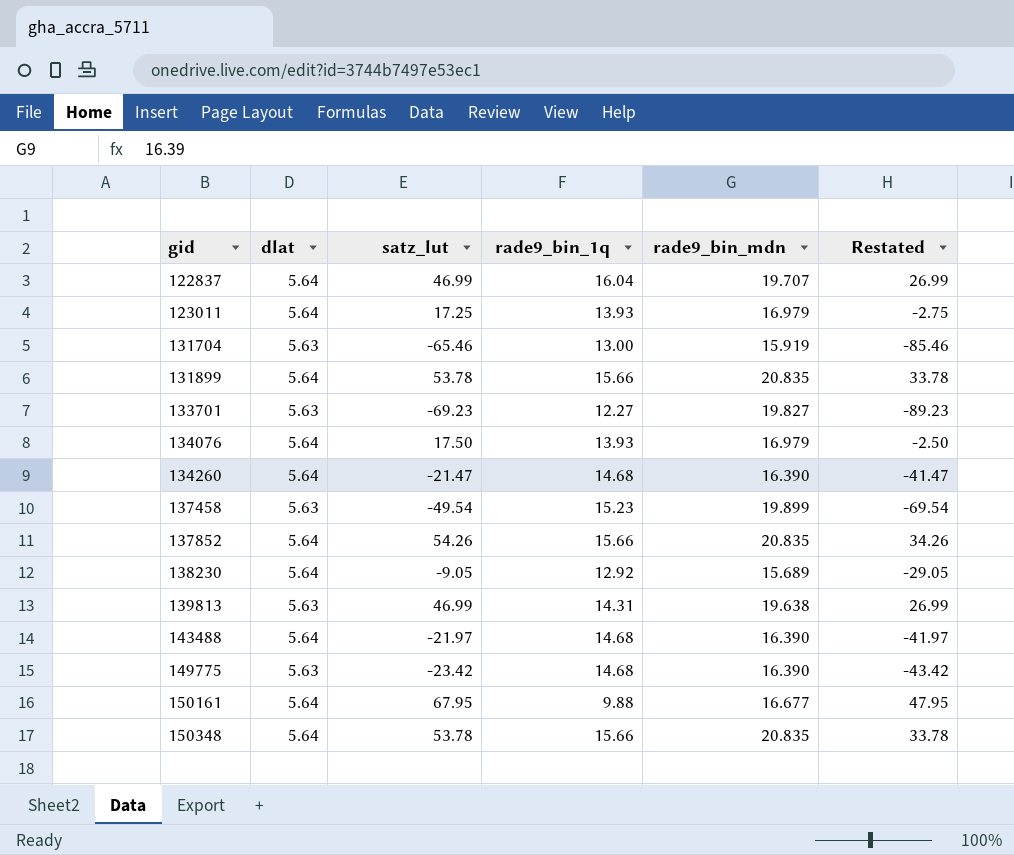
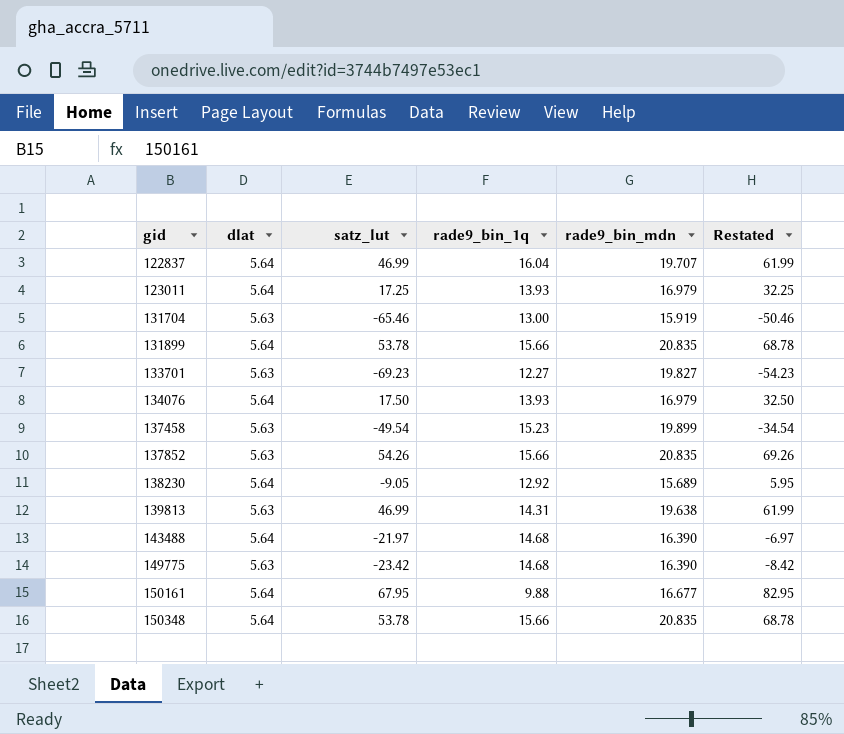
column Restated | formula: [satz_lut] - 20 -> [satz_lut] + 15
row 134260: 5.64 | -21.47 | 14.68 | 16.390 | -41.47 -> none
137852 | dlat: 5.64 -> 5.63

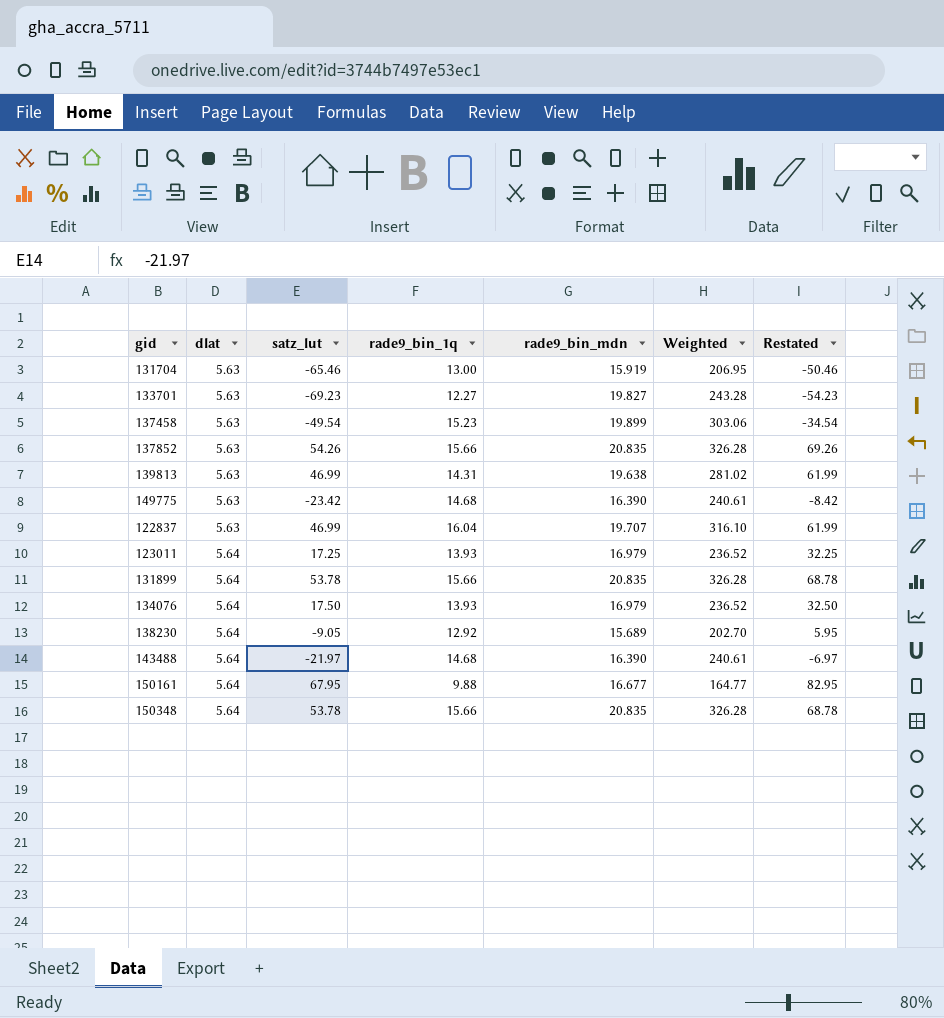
row order: gid ascending -> dlat ascending
column Weighted | formula: none -> [rade9_bin_1q] * [rade9_bin_mdn]
122837 | dlat: 5.64 -> 5.63

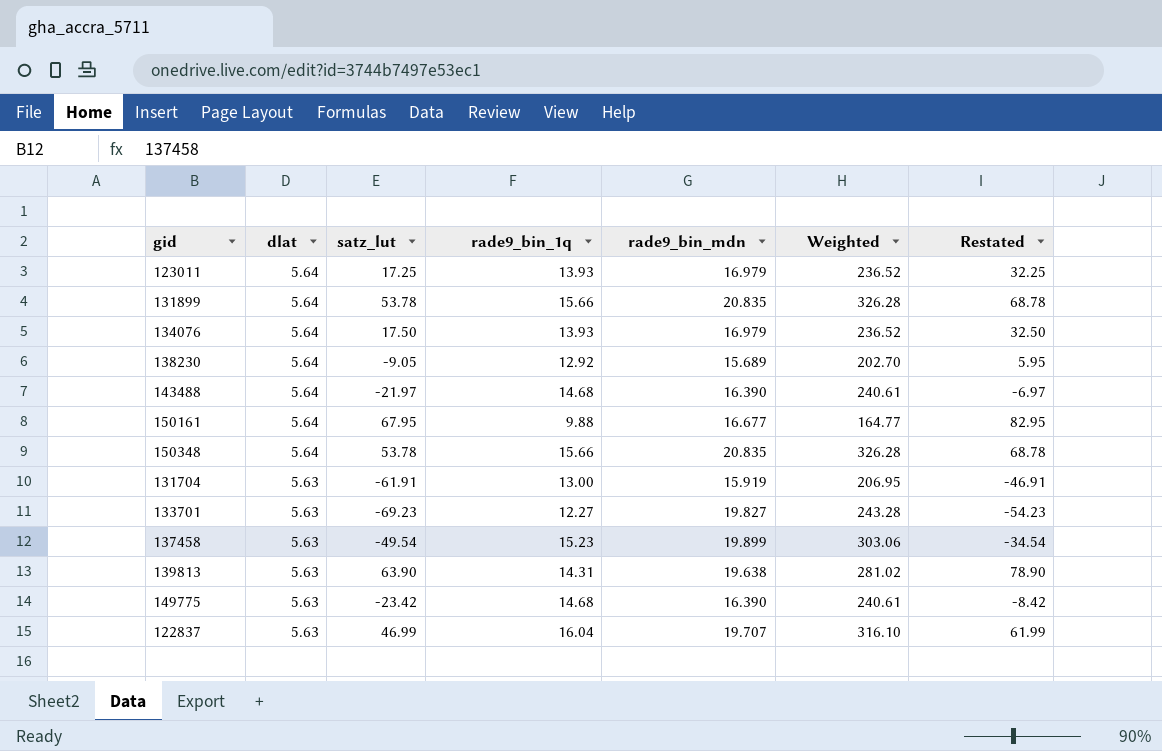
row order: dlat ascending -> dlat descending
row 137852: 5.63 | 54.26 | 15.66 | 20.835 | 326.28 | 69.26 -> none
131704 | satz_lut: -65.46 -> -61.91
131704 | Restated: -50.46 -> -46.91
139813 | satz_lut: 46.99 -> 63.90
139813 | Restated: 61.99 -> 78.90

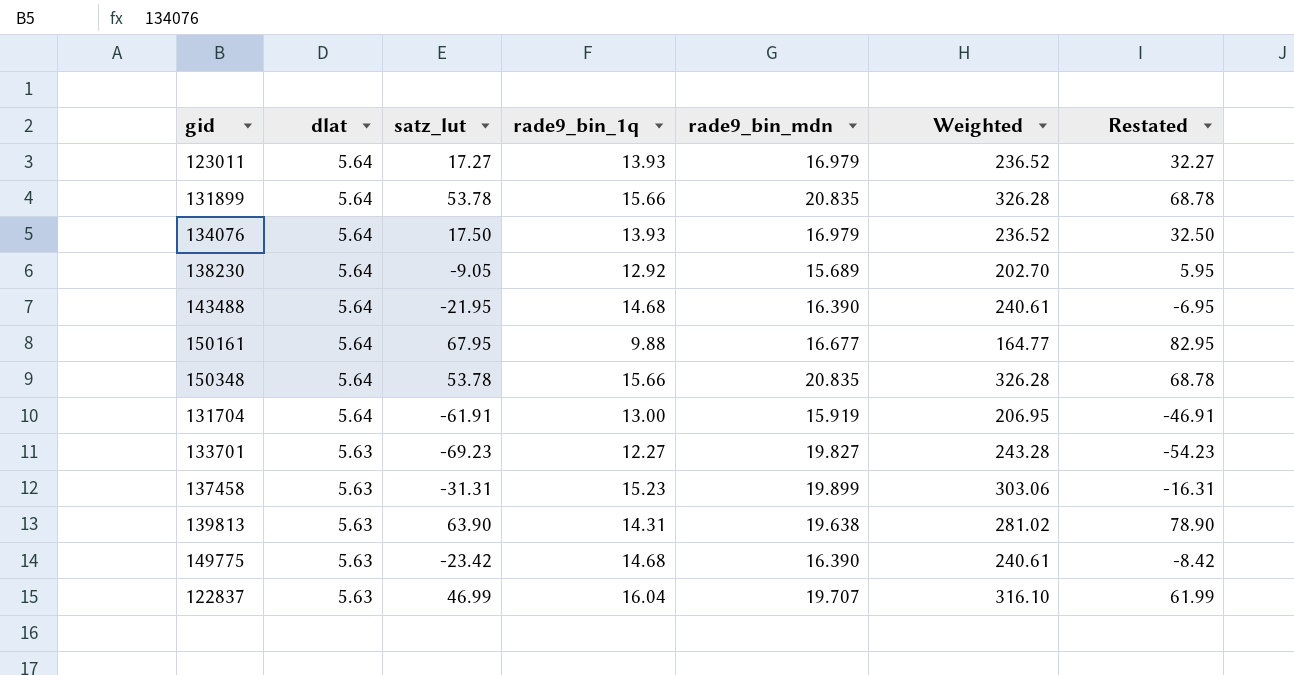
123011 | satz_lut: 17.25 -> 17.27
123011 | Restated: 32.25 -> 32.27
143488 | satz_lut: -21.97 -> -21.95
143488 | Restated: -6.97 -> -6.95
131704 | dlat: 5.63 -> 5.64
137458 | satz_lut: -49.54 -> -31.31
137458 | Restated: -34.54 -> -16.31

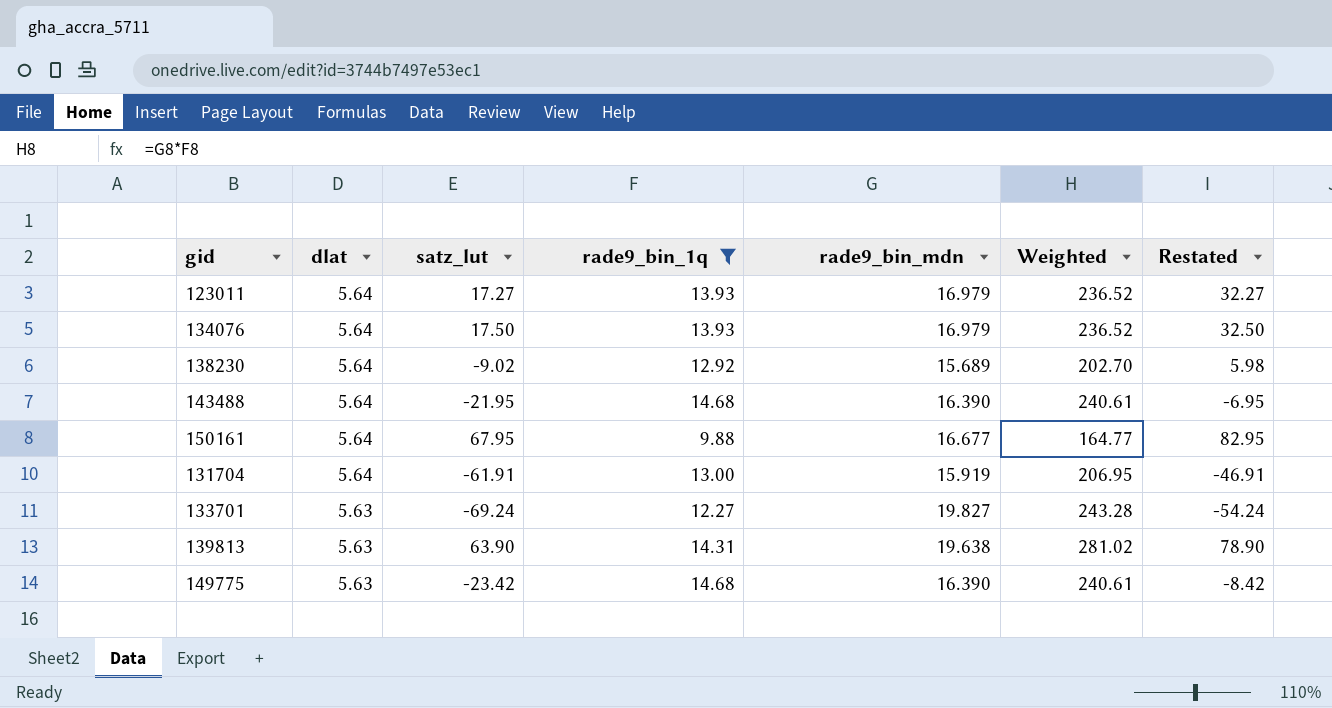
filter: none -> rade9_bin_1q <= 14.68
138230 | satz_lut: -9.05 -> -9.02
138230 | Restated: 5.95 -> 5.98
133701 | satz_lut: -69.23 -> -69.24
133701 | Restated: -54.23 -> -54.24

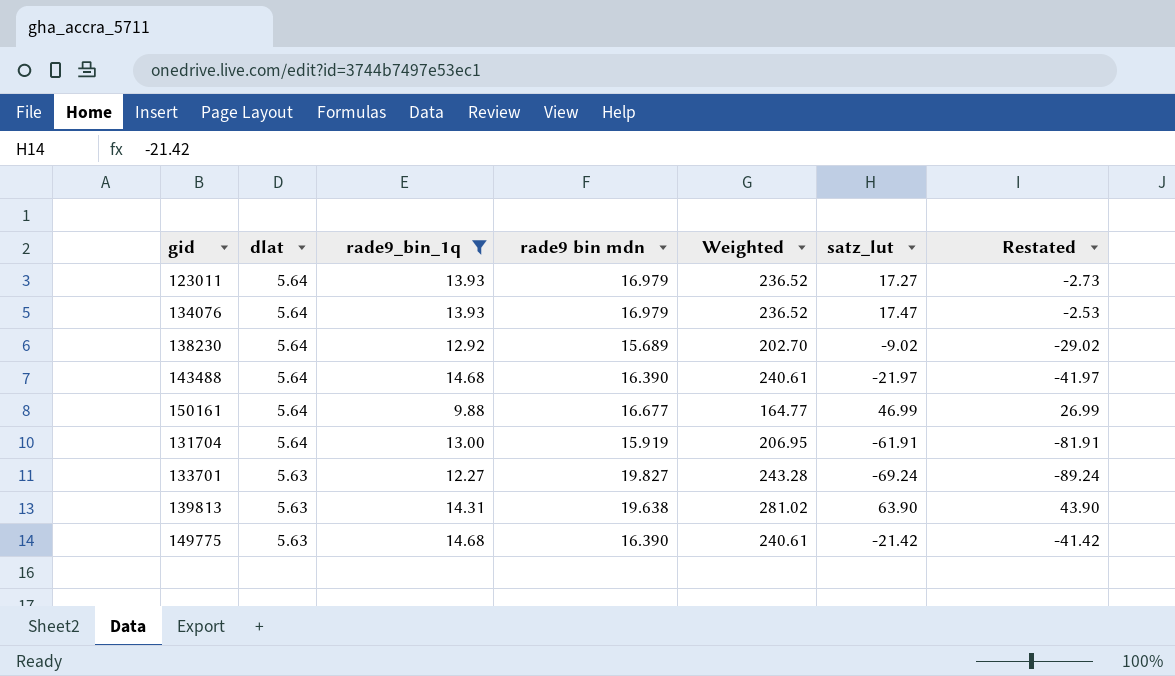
column name: rade9_bin_mdn -> rade9 bin mdn
column satz_lut | position: 3 -> 6
column Restated | formula: [satz_lut] + 15 -> [satz_lut] - 20
134076 | satz_lut: 17.50 -> 17.47
143488 | satz_lut: -21.95 -> -21.97
150161 | satz_lut: 67.95 -> 46.99
149775 | satz_lut: -23.42 -> -21.42

